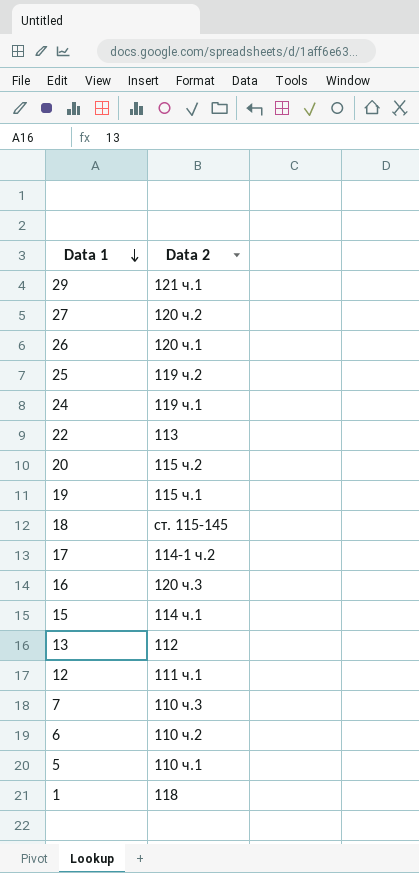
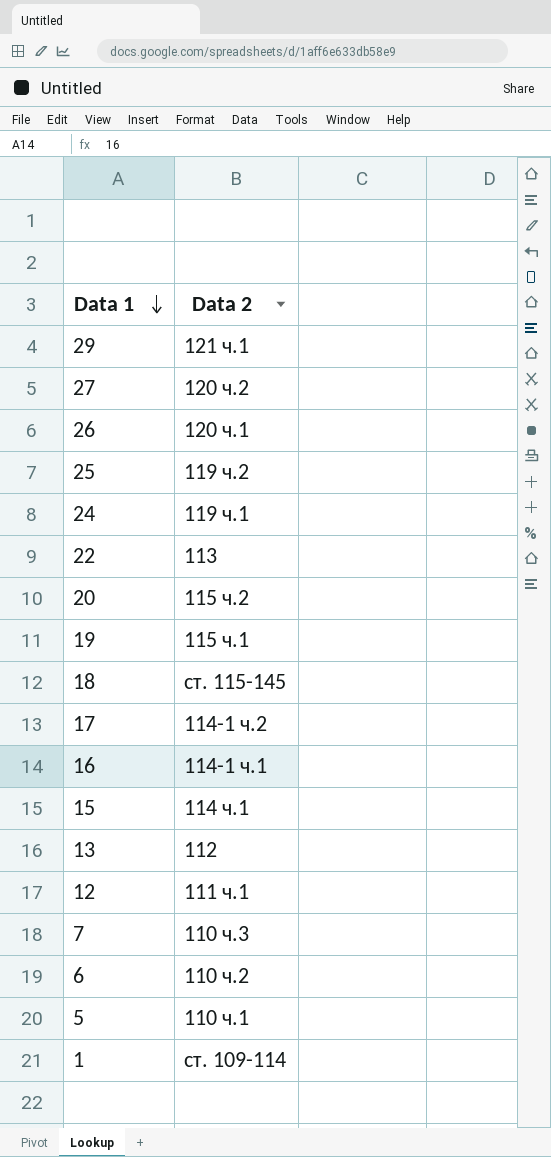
16 | Data 2: 120 ч.3 -> 114-1 ч.1
1 | Data 2: 118 -> ст. 109-114

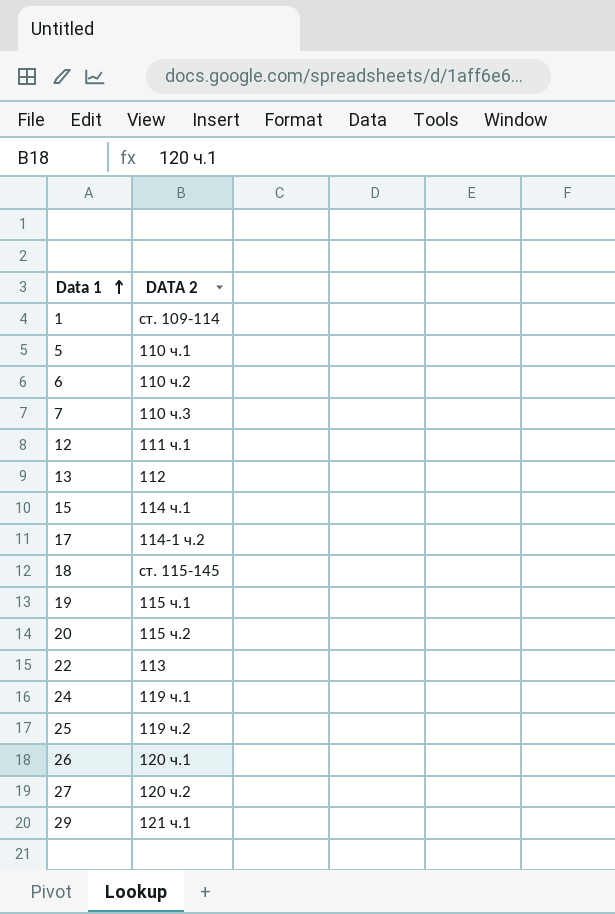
row order: Data 1 descending -> Data 1 ascending
column name: Data 2 -> DATA 2
row 16: 114-1 ч.1 -> none

